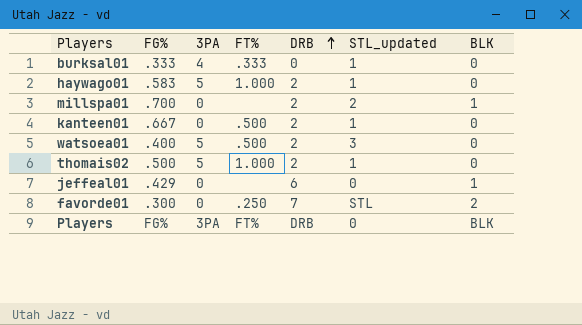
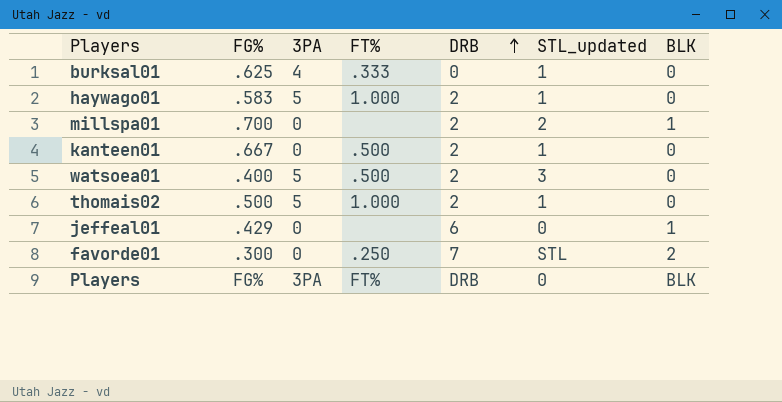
burksal01 | FG%: .333 -> .625

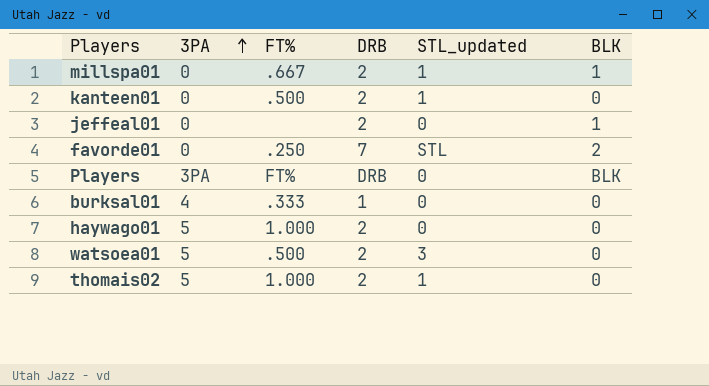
row order: DRB ascending -> 3PA ascending
column FG% | position: 2 -> none
millspa01 | FT%: none -> .667
millspa01 | STL_updated: 2 -> 1
jeffeal01 | DRB: 6 -> 2
burksal01 | DRB: 0 -> 1
burksal01 | STL_updated: 1 -> 0
haywago01 | STL_updated: 1 -> 0

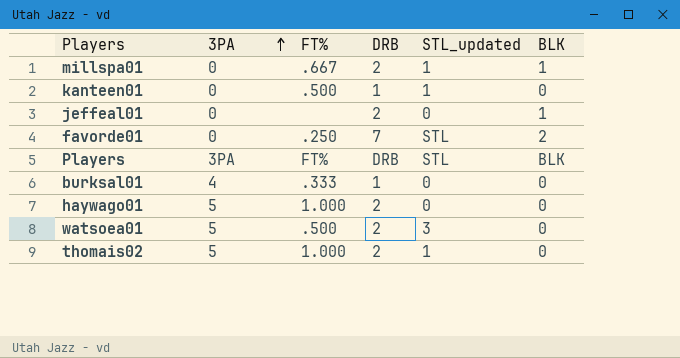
kanteen01 | DRB: 2 -> 1
Players | STL_updated: 0 -> STL

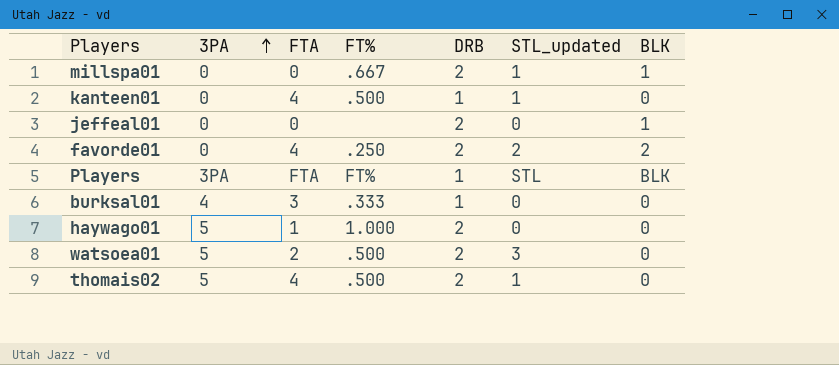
column FTA | position: none -> 3
favorde01 | DRB: 7 -> 2
favorde01 | STL_updated: STL -> 2
Players | DRB: DRB -> 1
thomais02 | FT%: 1.000 -> .500

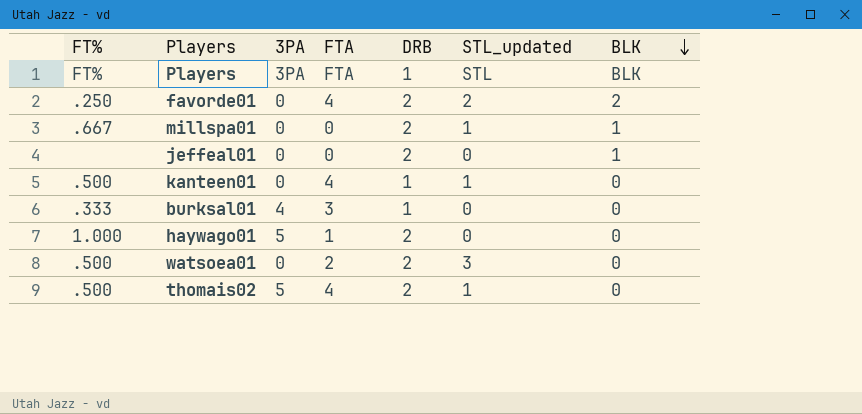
row order: 3PA ascending -> BLK descending
column FT% | position: 4 -> 1
watsoea01 | 3PA: 5 -> 0

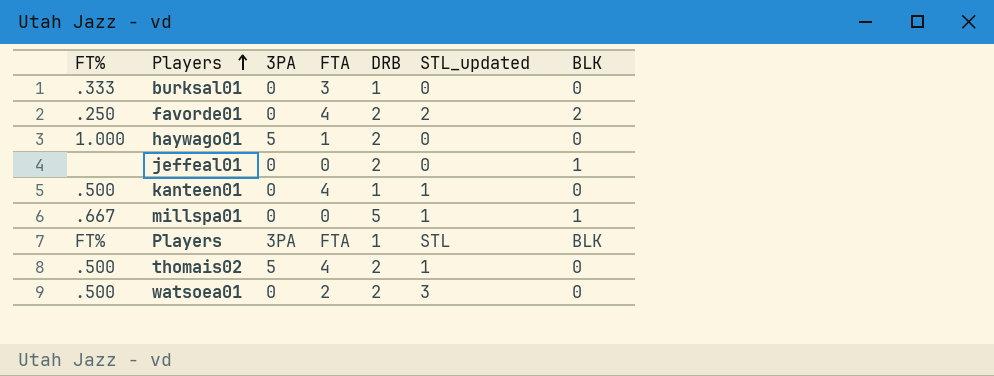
row order: BLK descending -> Players ascending
burksal01 | 3PA: 4 -> 0
millspa01 | DRB: 2 -> 5

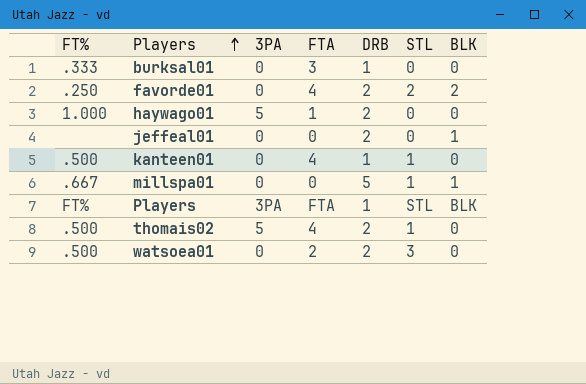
column name: STL_updated -> STL

